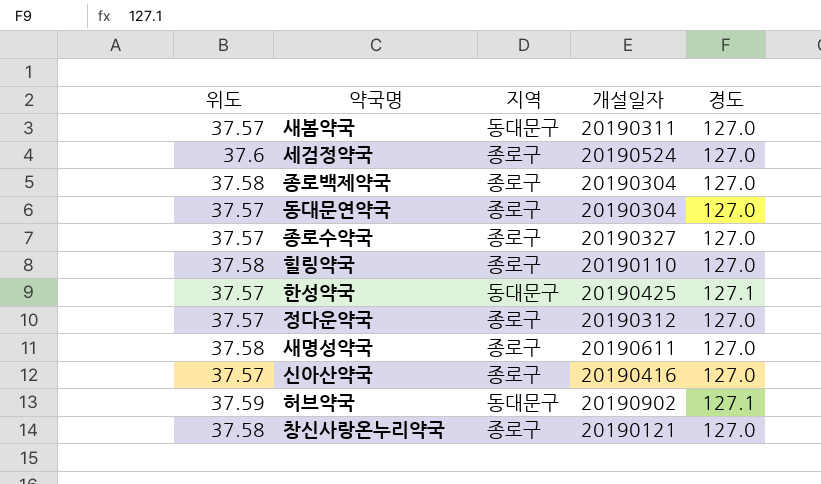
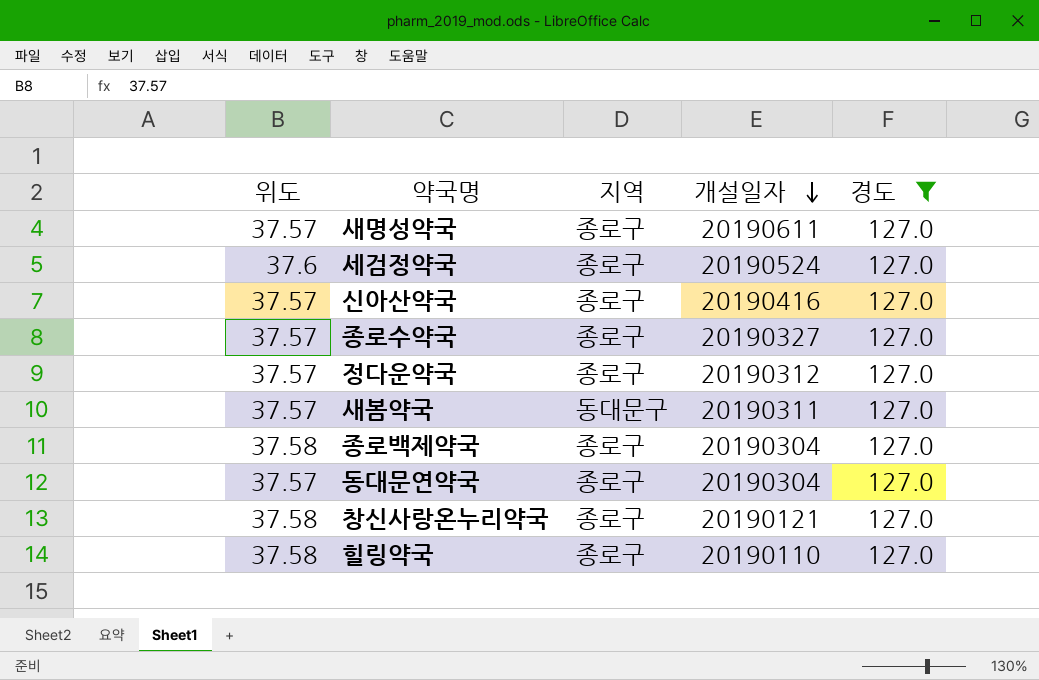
filter: none -> 경도 = 127.0
row order: none -> 개설일자 descending
새명성약국 | 위도: 37.58 -> 37.57

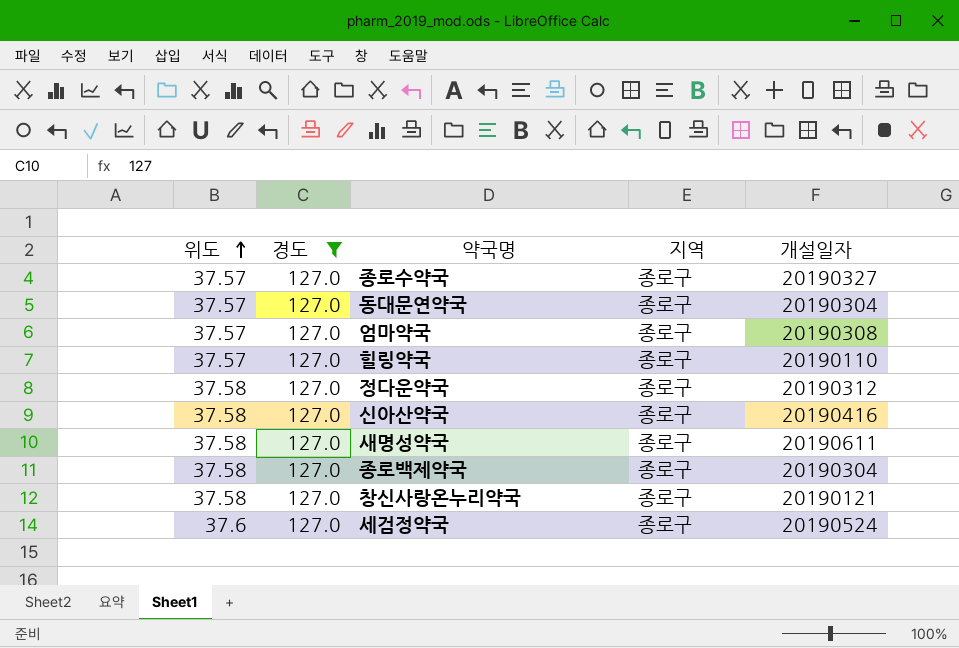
row order: 개설일자 descending -> 위도 ascending
column 경도 | position: 5 -> 2
row 새봄약국: 37.57 | 동대문구 | 20190311 | 127.0 -> none
row 엄마약국: none -> 37.57 | 127.0 | 종로구 | 20190308
힐링약국 | 위도: 37.58 -> 37.57
정다운약국 | 위도: 37.57 -> 37.58
신아산약국 | 위도: 37.57 -> 37.58
새명성약국 | 위도: 37.57 -> 37.58

